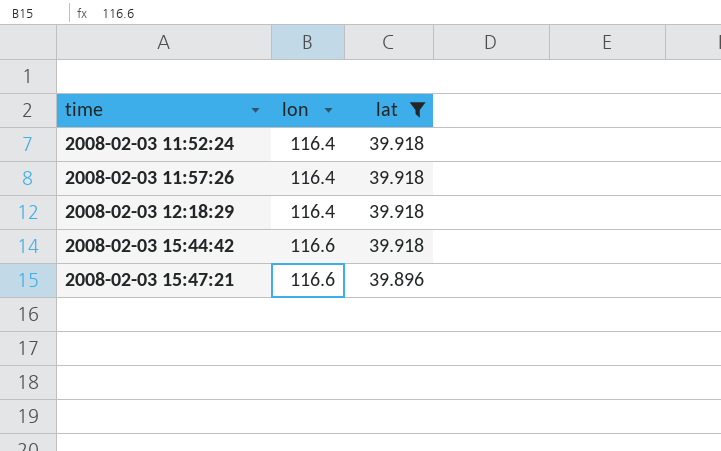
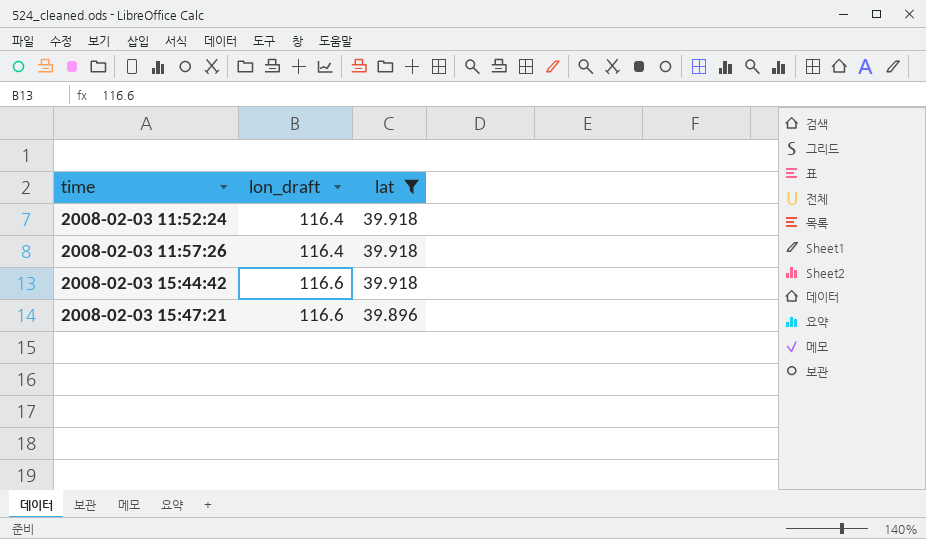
column name: lon -> lon_draft
row 2008-02-03 12:18:29: 116.4 | 39.918 -> none

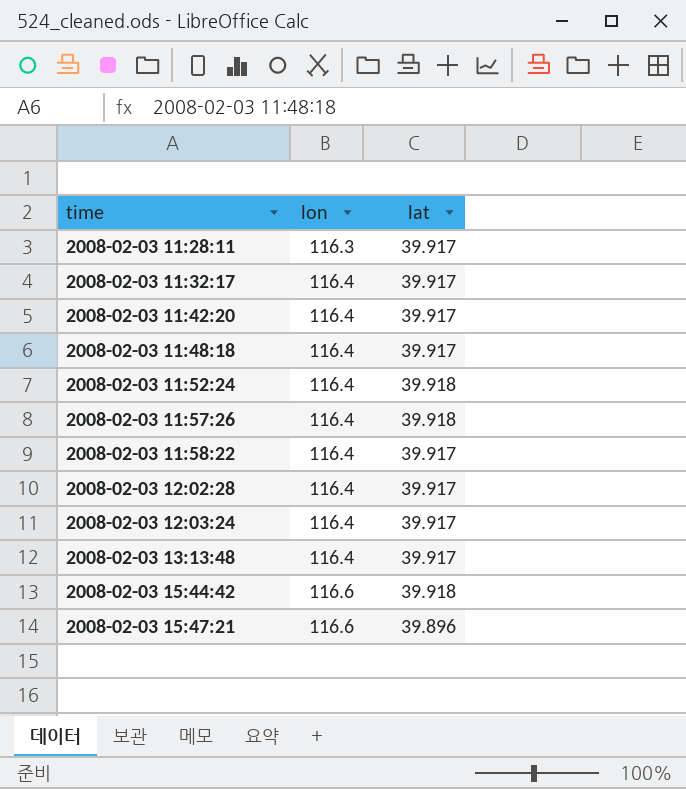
filter: lat != 39.917 -> none
column name: lon_draft -> lon

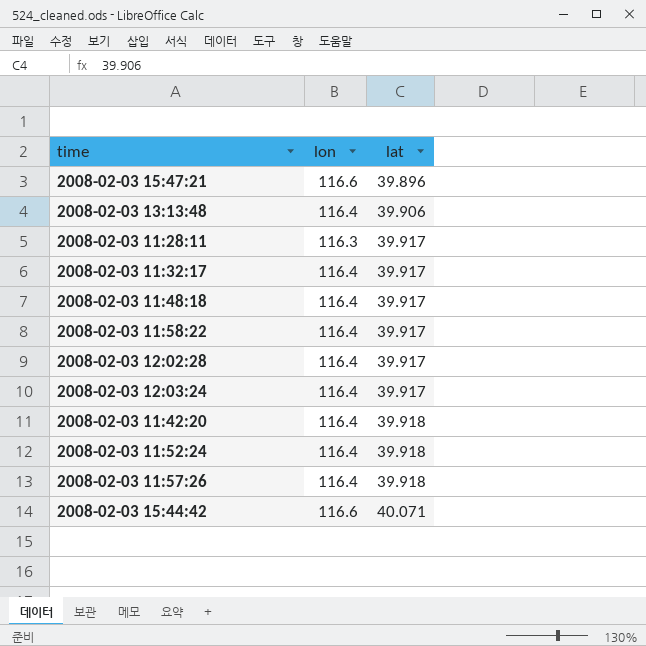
row order: time ascending -> lat ascending
2008-02-03 13:13:48 | lat: 39.917 -> 39.906
2008-02-03 11:42:20 | lat: 39.917 -> 39.918
2008-02-03 15:44:42 | lat: 39.918 -> 40.071

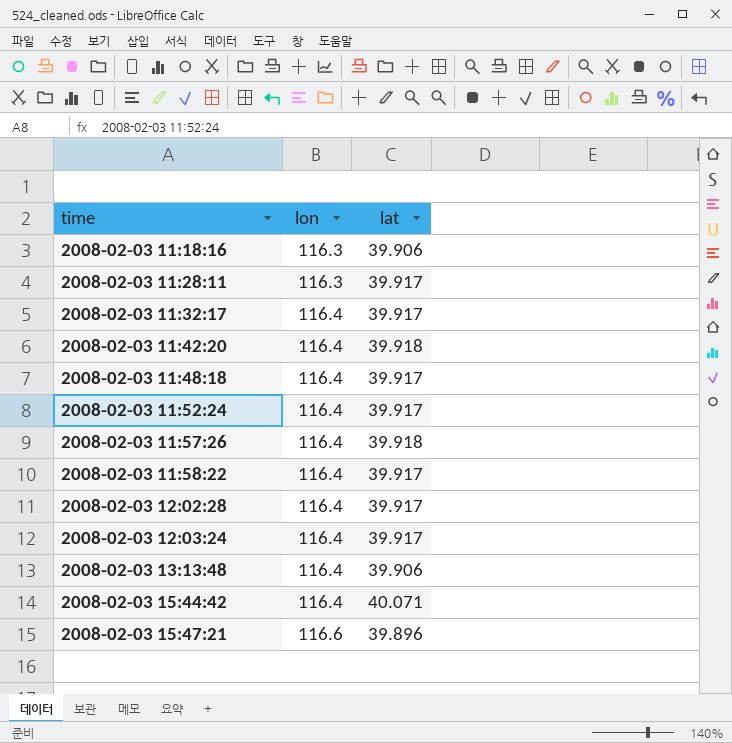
row order: lat ascending -> time ascending
row 2008-02-03 11:18:16: none -> 116.3 | 39.906
2008-02-03 11:52:24 | lat: 39.918 -> 39.917
2008-02-03 15:44:42 | lon: 116.6 -> 116.4

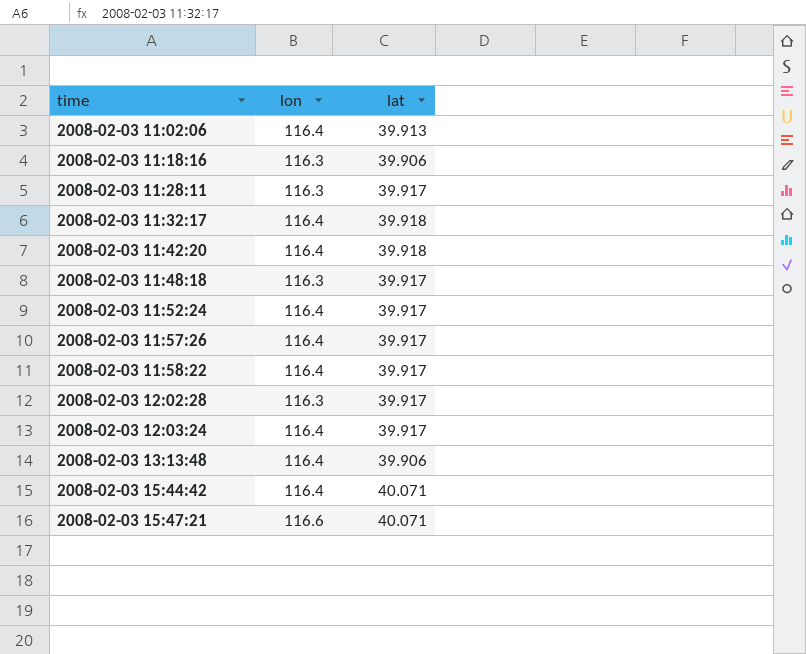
row 2008-02-03 11:02:06: none -> 116.4 | 39.913
2008-02-03 11:32:17 | lat: 39.917 -> 39.918
2008-02-03 11:48:18 | lon: 116.4 -> 116.3
2008-02-03 11:57:26 | lat: 39.918 -> 39.917
2008-02-03 12:02:28 | lon: 116.4 -> 116.3
2008-02-03 15:47:21 | lat: 39.896 -> 40.071

